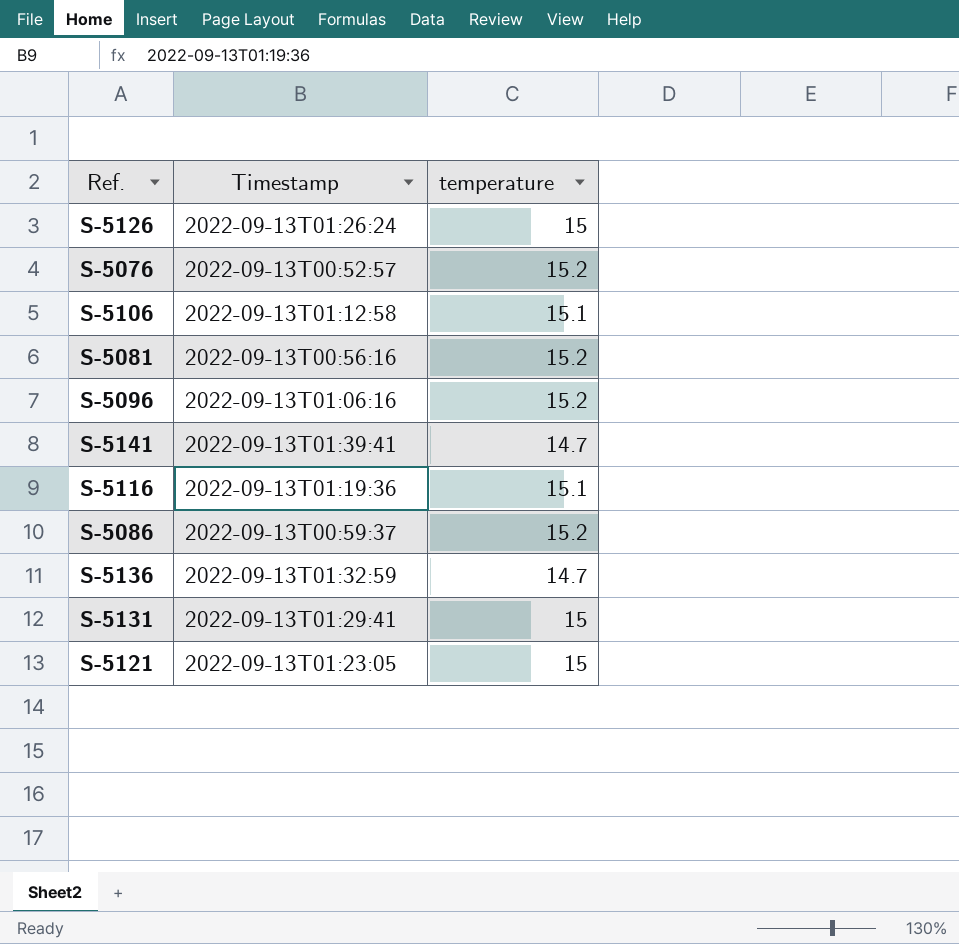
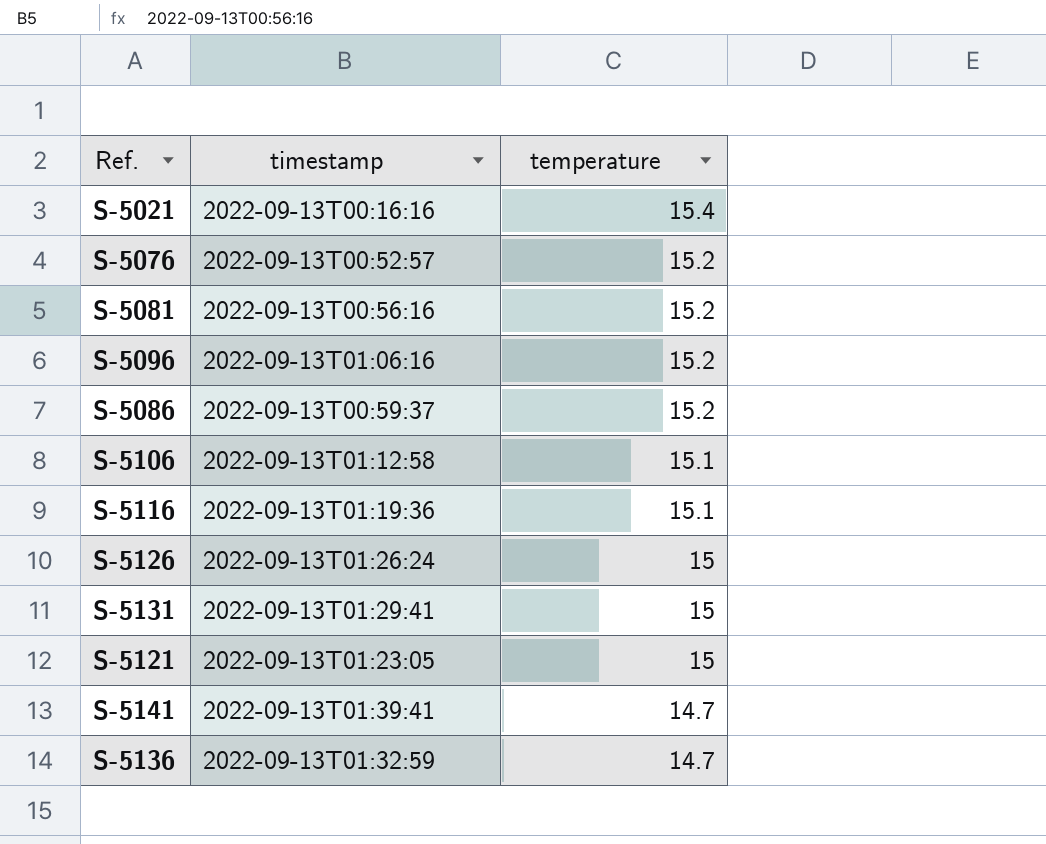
row order: none -> temperature descending
column name: Timestamp -> timestamp
row S-5021: none -> 2022-09-13T00:16:16 | 15.4

